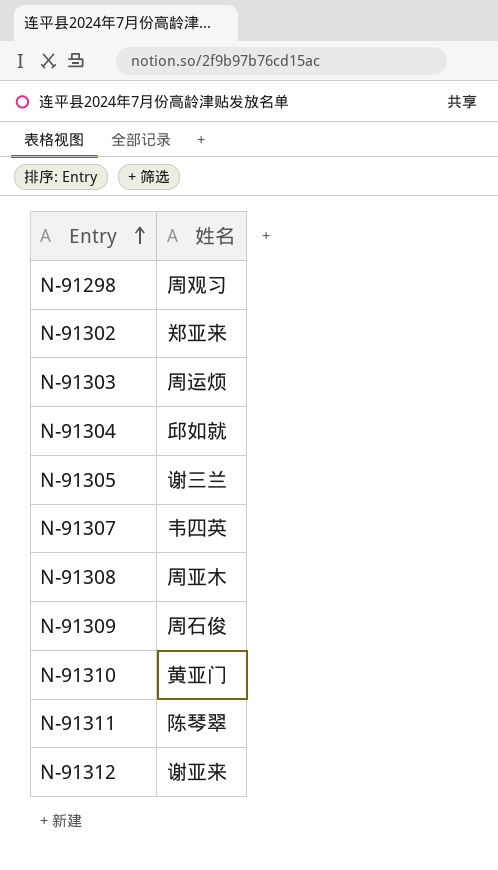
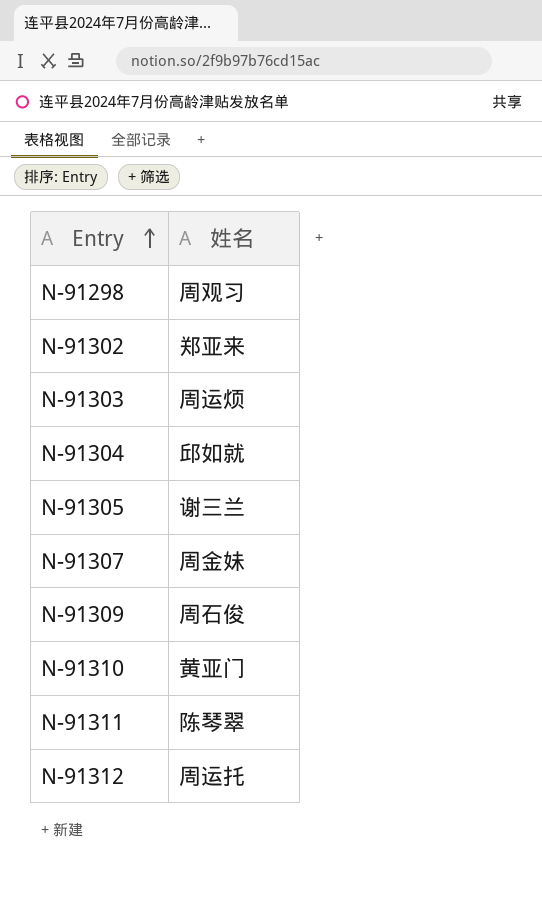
row N-91308: 周亚木 -> none
N-91307 | 姓名: 韦四英 -> 周金妹
N-91312 | 姓名: 谢亚来 -> 周运托

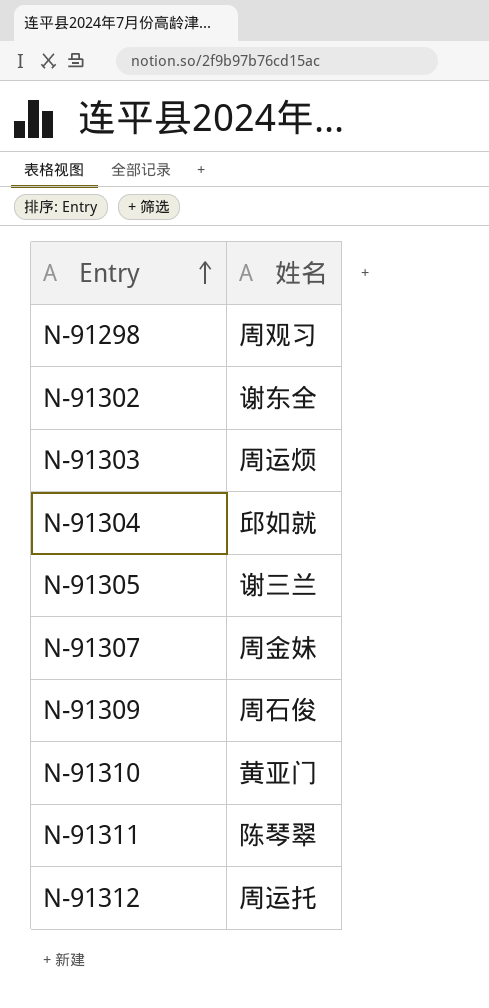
N-91302 | 姓名: 郑亚来 -> 谢东全

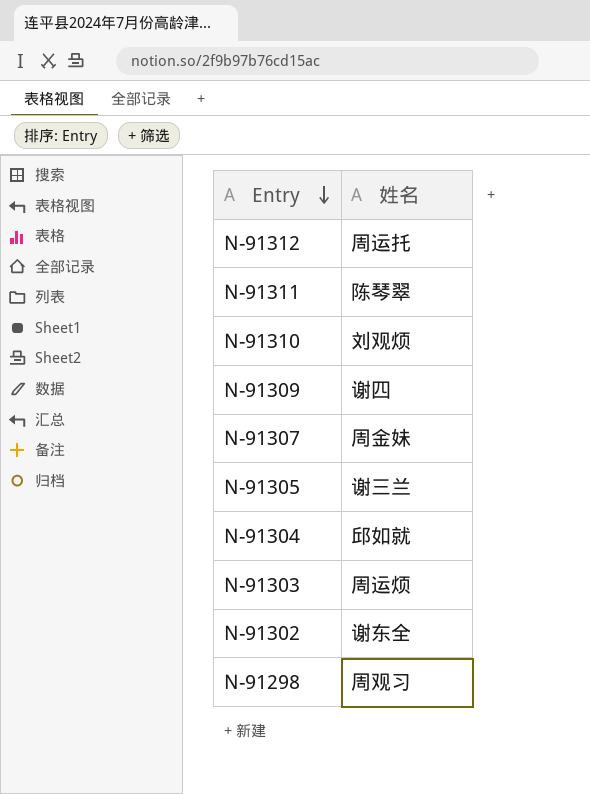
row order: Entry ascending -> Entry descending
N-91310 | 姓名: 黄亚门 -> 刘观烦
N-91309 | 姓名: 周石俊 -> 谢四

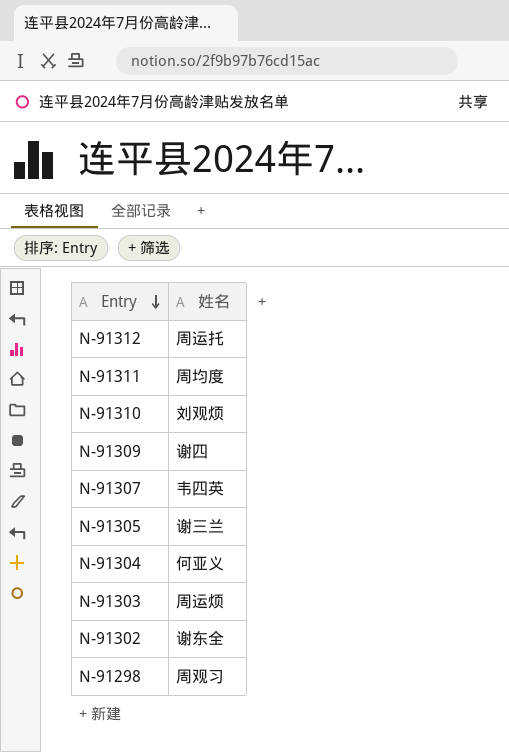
N-91311 | 姓名: 陈琴翠 -> 周均度
N-91307 | 姓名: 周金妹 -> 韦四英
N-91304 | 姓名: 邱如就 -> 何亚义

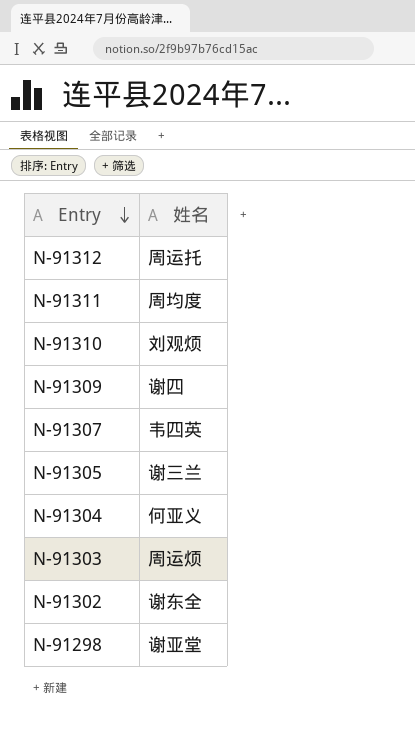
N-91298 | 姓名: 周观习 -> 谢亚堂

